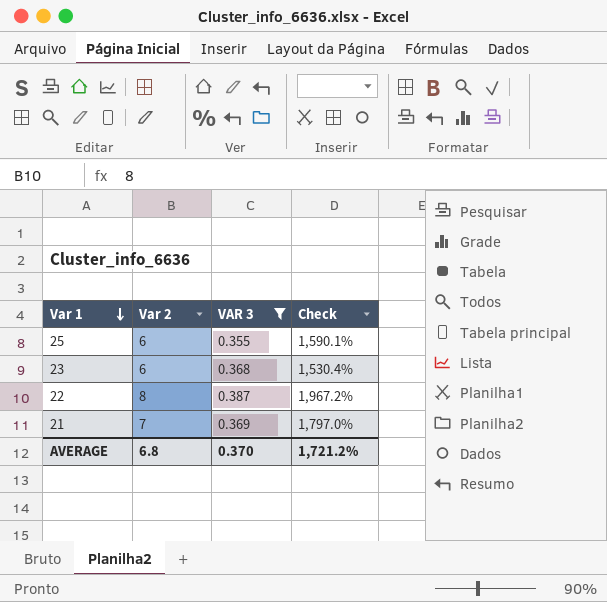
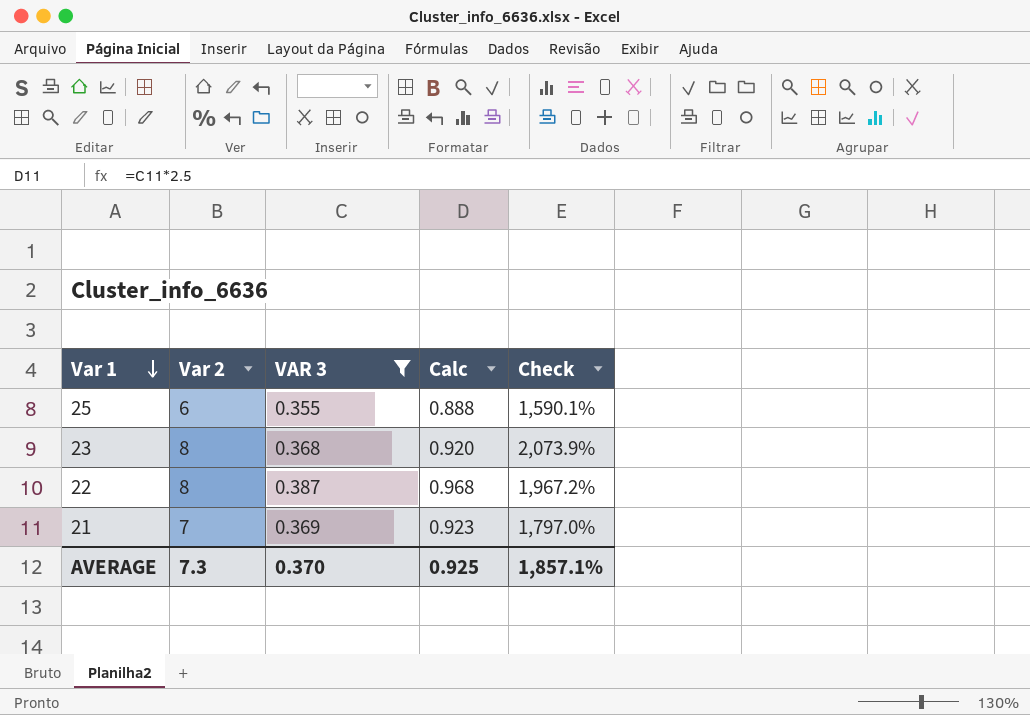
column Calc | formula: none -> [VAR 3] * 2.5
23 | Var 2: 6 -> 8
23 | Check: 1,530.4% -> 2,073.9%
AVERAGE | Var 2: 6.8 -> 7.3
AVERAGE | Check: 1,721.2% -> 1,857.1%

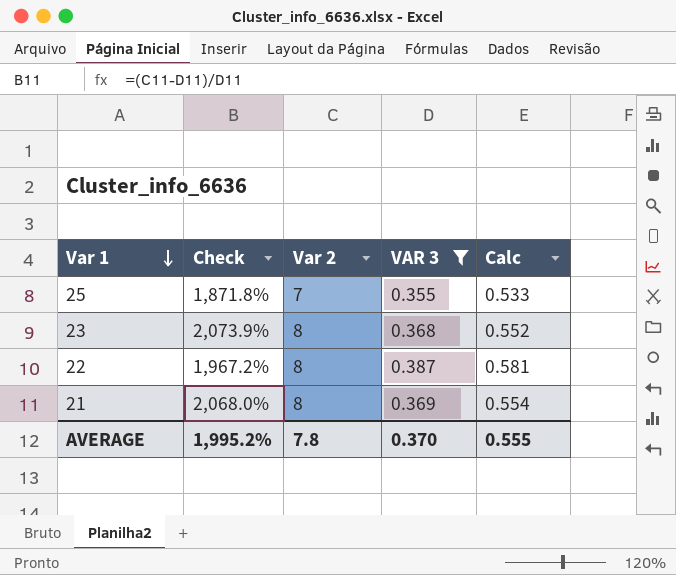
column Check | position: 5 -> 2
column Calc | formula: [VAR 3] * 2.5 -> [VAR 3] * 1.5
25 | Check: 1,590.1% -> 1,871.8%
25 | Var 2: 6 -> 7
21 | Check: 1,797.0% -> 2,068.0%
21 | Var 2: 7 -> 8
AVERAGE | Check: 1,857.1% -> 1,995.2%
AVERAGE | Var 2: 7.3 -> 7.8
AVERAGE | Calc: 0.925 -> 0.555

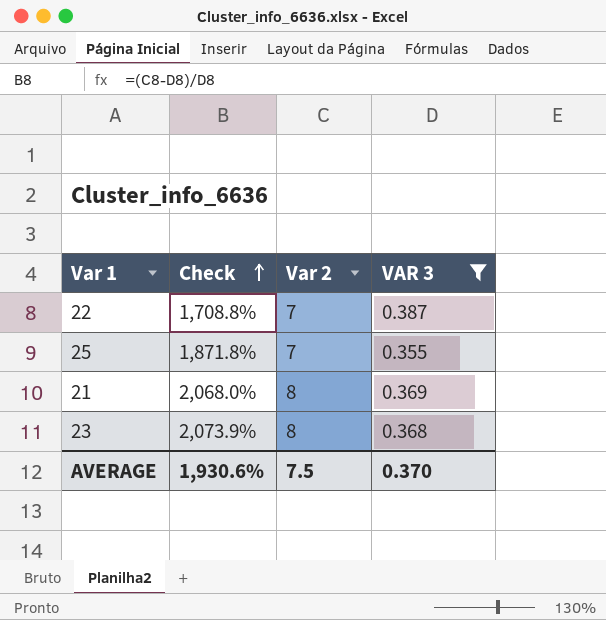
row order: Var 1 descending -> Check ascending
column Calc | formula: [VAR 3] * 1.5 -> none
22 | Check: 1,967.2% -> 1,708.8%
22 | Var 2: 8 -> 7
AVERAGE | Check: 1,995.2% -> 1,930.6%
AVERAGE | Var 2: 7.8 -> 7.5

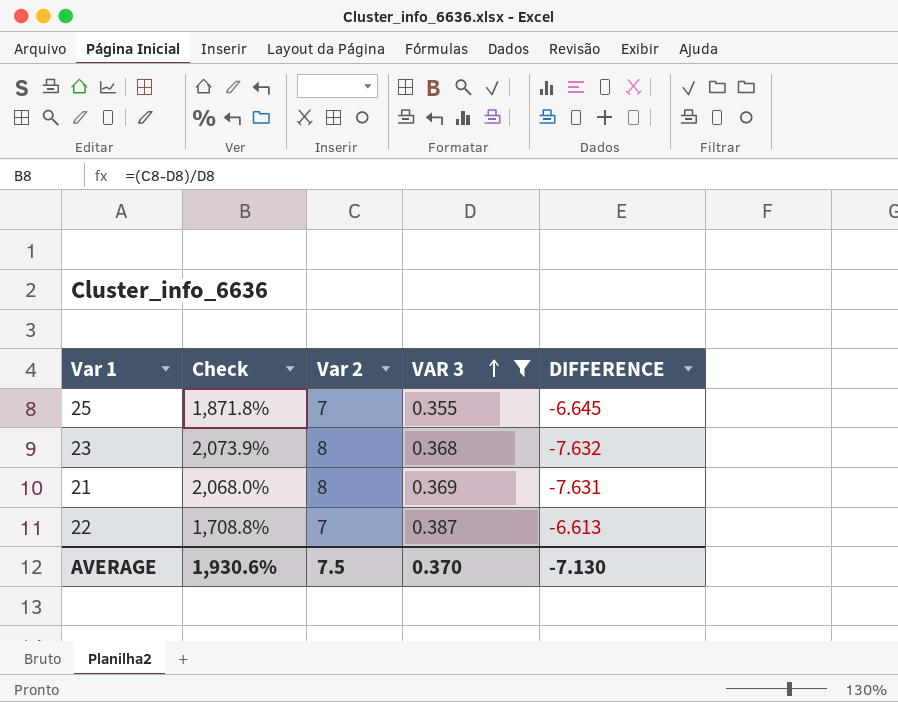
row order: Check ascending -> VAR 3 ascending
column DIFFERENCE | formula: none -> [VAR 3] - [Var 2]

